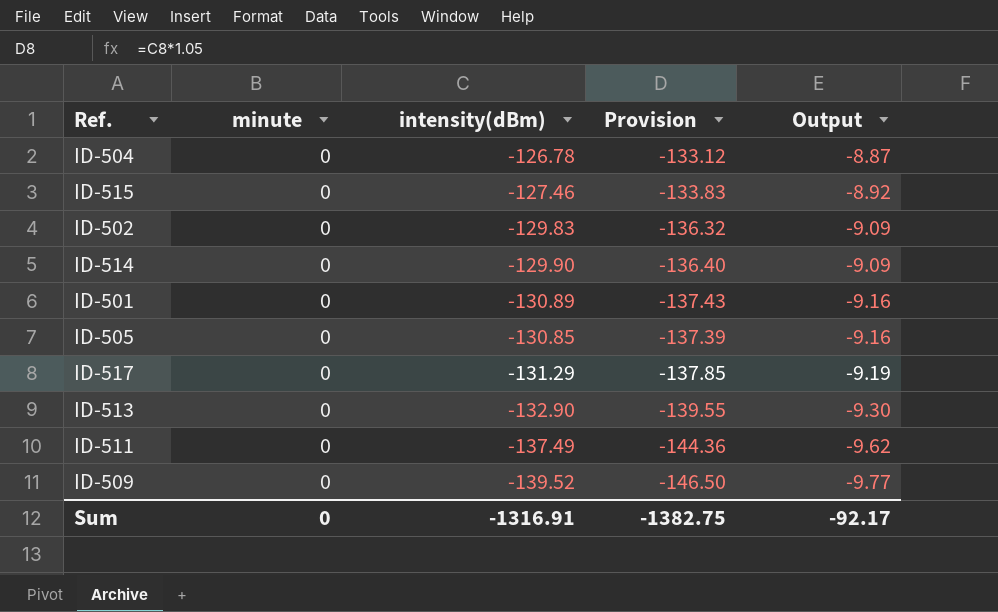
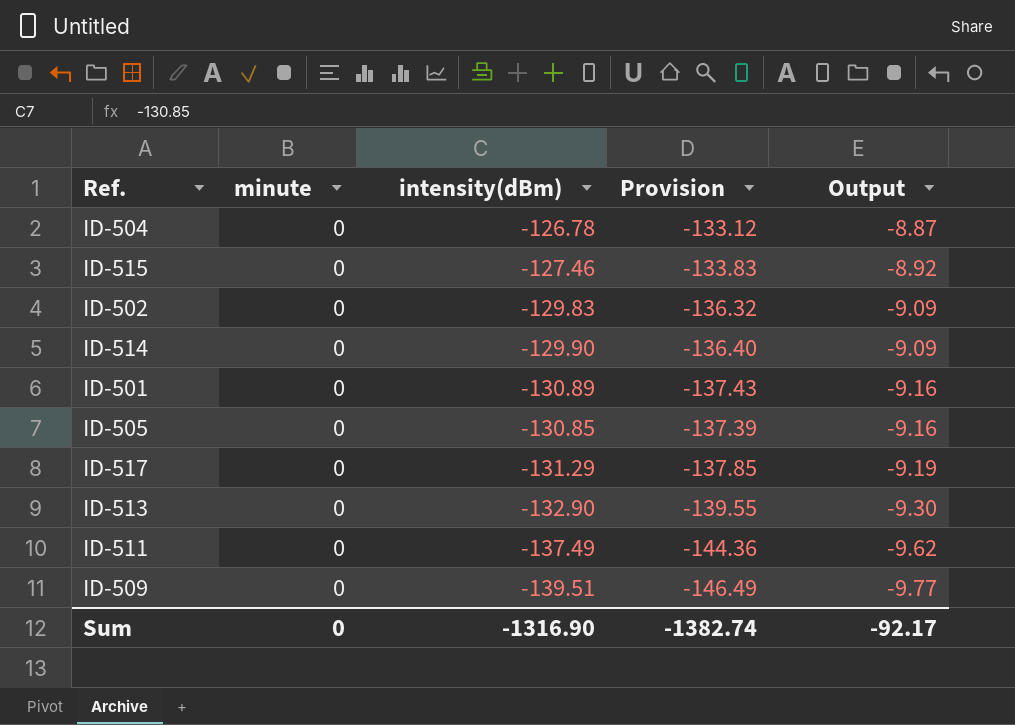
ID-509 | intensity(dBm): -139.52 -> -139.51
ID-509 | Provision: -146.50 -> -146.49
Sum | intensity(dBm): -1316.91 -> -1316.90
Sum | Provision: -1382.75 -> -1382.74

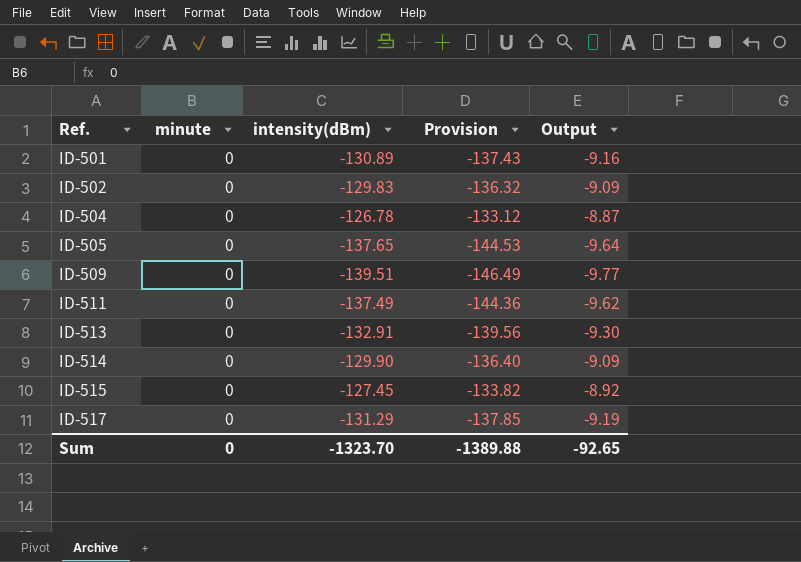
row order: Output descending -> Ref. ascending
ID-505 | intensity(dBm): -130.85 -> -137.65
ID-505 | Provision: -137.39 -> -144.53
ID-505 | Output: -9.16 -> -9.64
ID-513 | intensity(dBm): -132.90 -> -132.91
ID-513 | Provision: -139.55 -> -139.56
ID-515 | intensity(dBm): -127.46 -> -127.45
ID-515 | Provision: -133.83 -> -133.82
Sum | intensity(dBm): -1316.90 -> -1323.70
Sum | Provision: -1382.74 -> -1389.88
Sum | Output: -92.17 -> -92.65

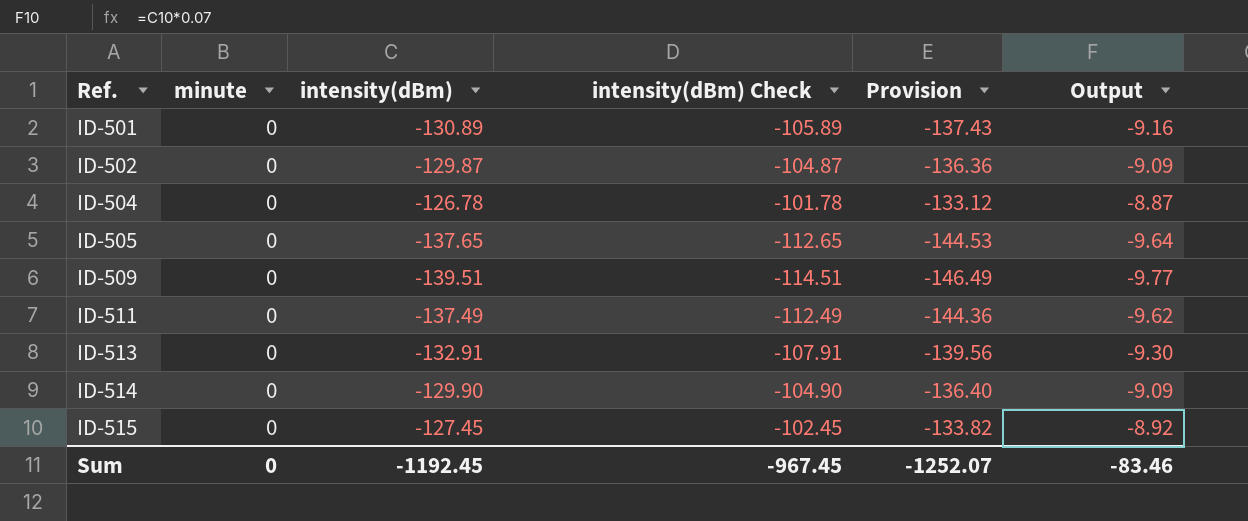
column intensity(dBm) Check | formula: none -> [intensity(dBm)] + 25
row ID-517: 0 | -131.29 | -137.85 | -9.19 -> none
ID-502 | intensity(dBm): -129.83 -> -129.87
ID-502 | Provision: -136.32 -> -136.36
Sum | intensity(dBm): -1323.70 -> -1192.45
Sum | Provision: -1389.88 -> -1252.07
Sum | Output: -92.65 -> -83.46

